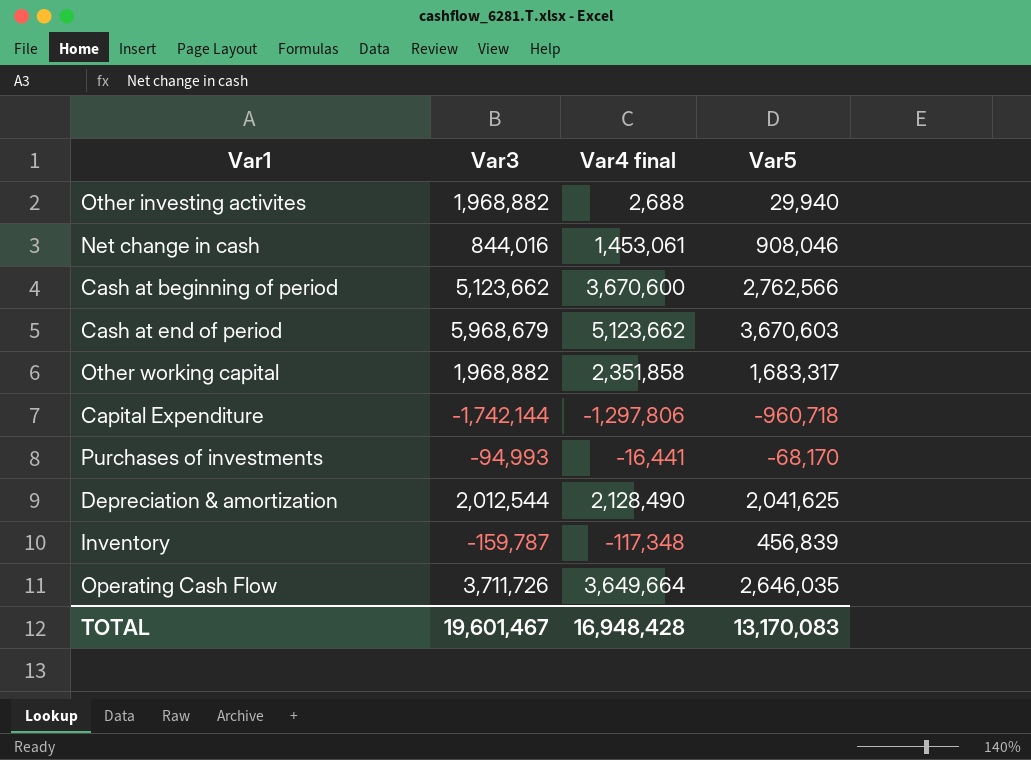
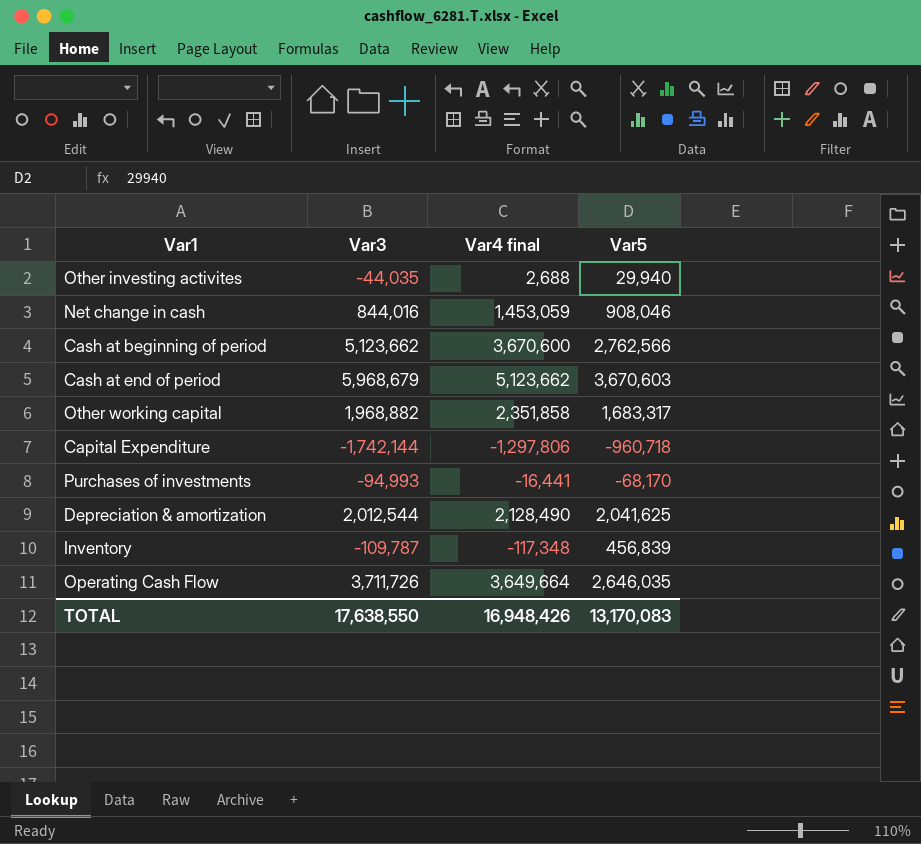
Other investing activites | Var3: 1,968,882 -> -44,035
Net change in cash | Var4 final: 1,453,061 -> 1,453,059
Inventory | Var3: -159,787 -> -109,787
TOTAL | Var3: 19,601,467 -> 17,638,550
TOTAL | Var4 final: 16,948,428 -> 16,948,426

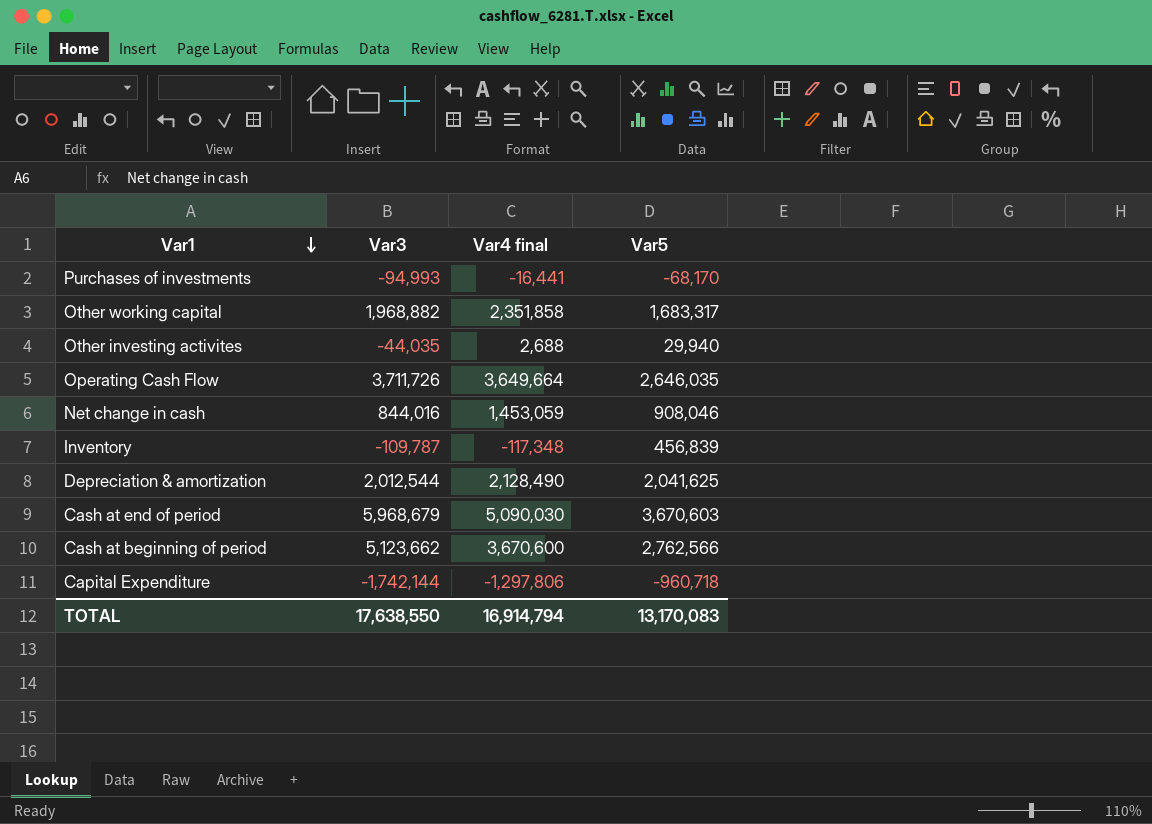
row order: none -> Var1 descending
Cash at end of period | Var4 final: 5,123,662 -> 5,090,030
TOTAL | Var4 final: 16,948,426 -> 16,914,794

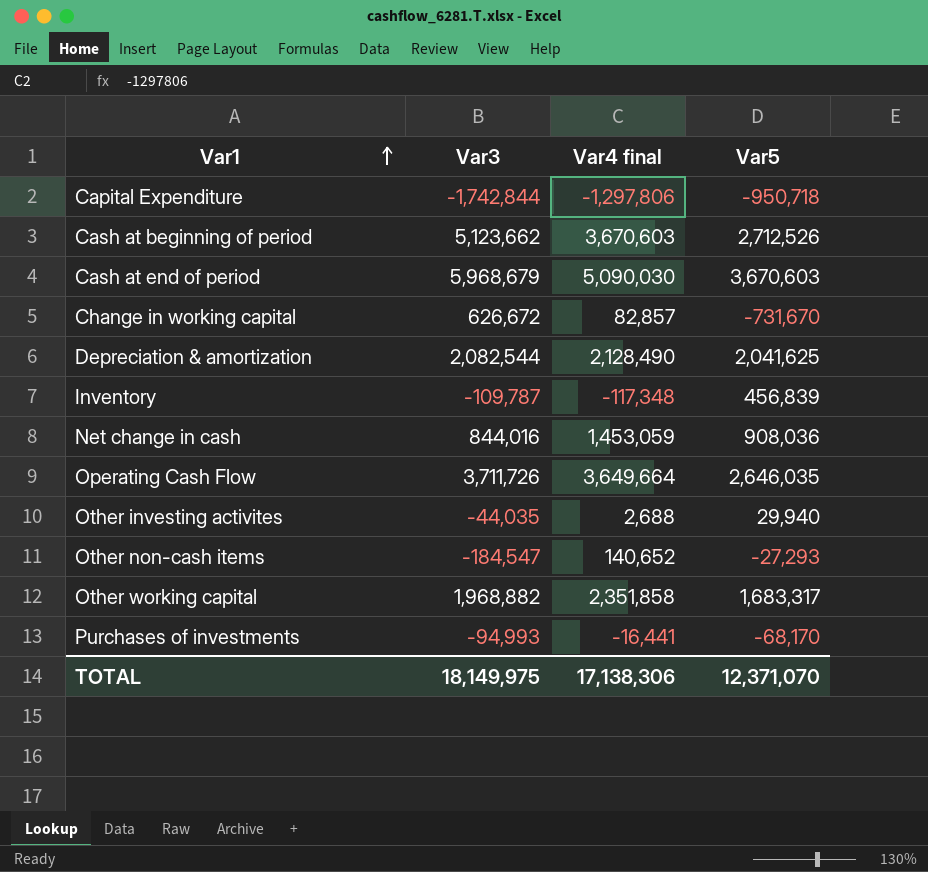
row order: Var1 descending -> Var1 ascending
Capital Expenditure | Var3: -1,742,144 -> -1,742,844
Capital Expenditure | Var5: -960,718 -> -950,718
Cash at beginning of period | Var4 final: 3,670,600 -> 3,670,603
Cash at beginning of period | Var5: 2,762,566 -> 2,712,526
row Change in working capital: none -> 626,672 | 82,857 | -731,670
Depreciation & amortization | Var3: 2,012,544 -> 2,082,544
Net change in cash | Var5: 908,046 -> 908,036
row Other non-cash items: none -> -184,547 | 140,652 | -27,293
TOTAL | Var3: 17,638,550 -> 18,149,975
TOTAL | Var4 final: 16,914,794 -> 17,138,306
TOTAL | Var5: 13,170,083 -> 12,371,070

